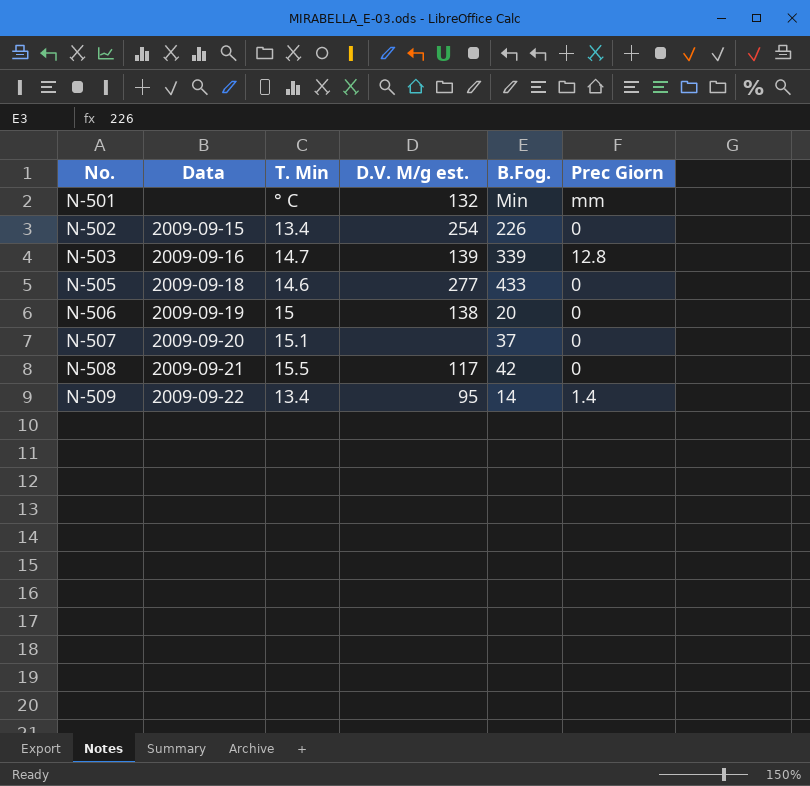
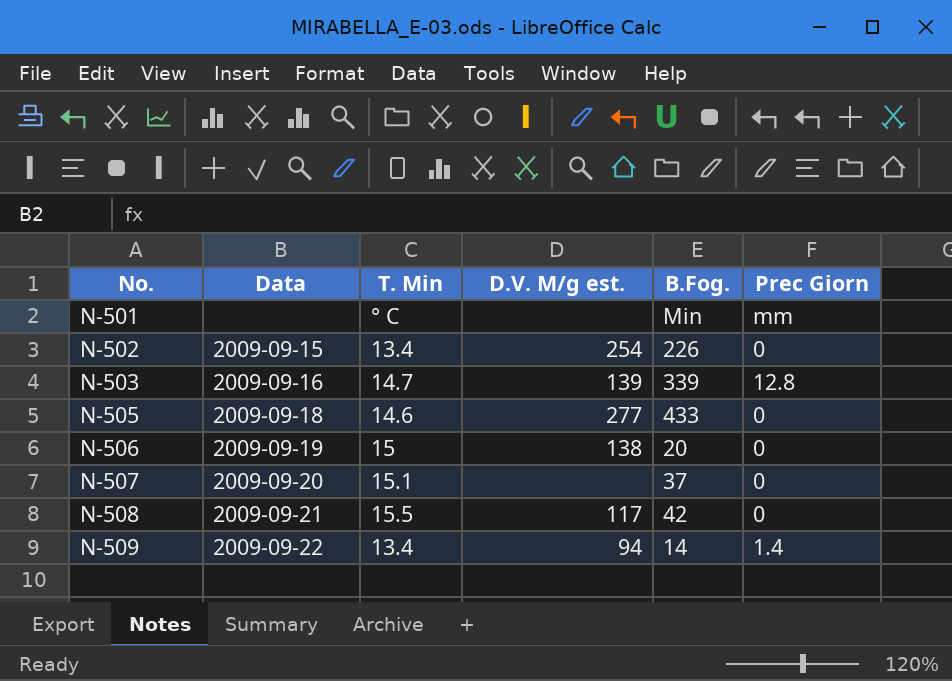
N-501 | D.V. M/g est.: 132 -> none
N-509 | D.V. M/g est.: 95 -> 94

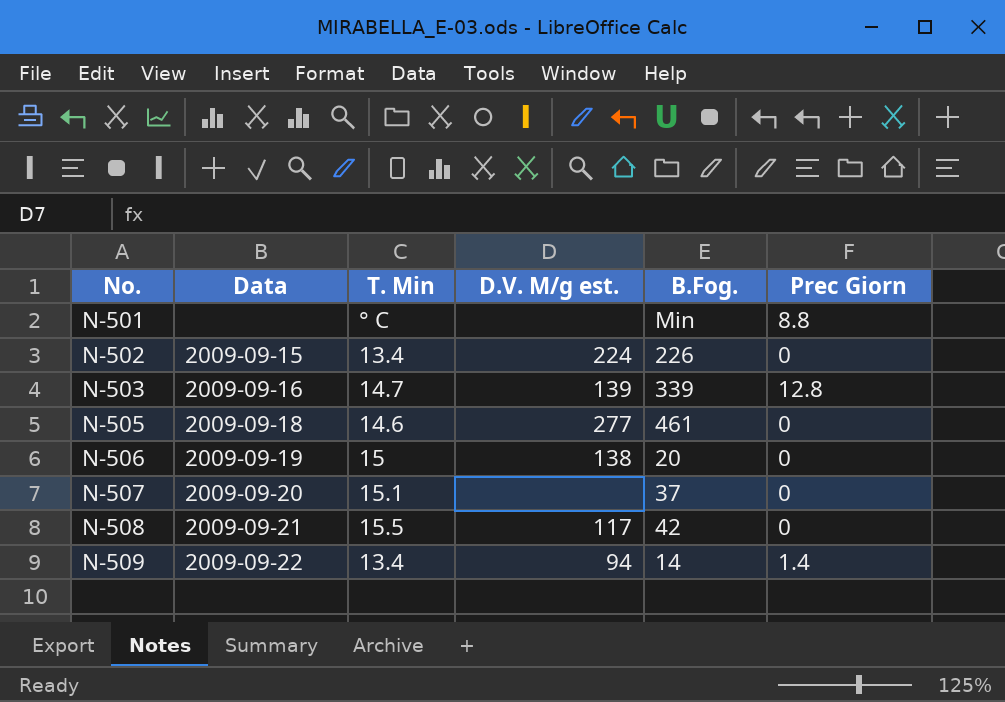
N-501 | Prec Giorn: mm -> 8.8
N-502 | D.V. M/g est.: 254 -> 224
N-505 | B.Fog.: 433 -> 461

